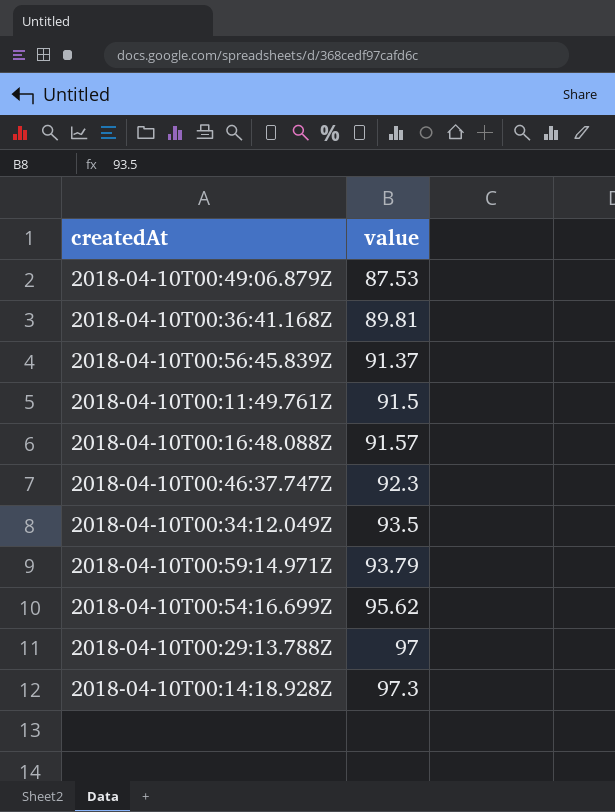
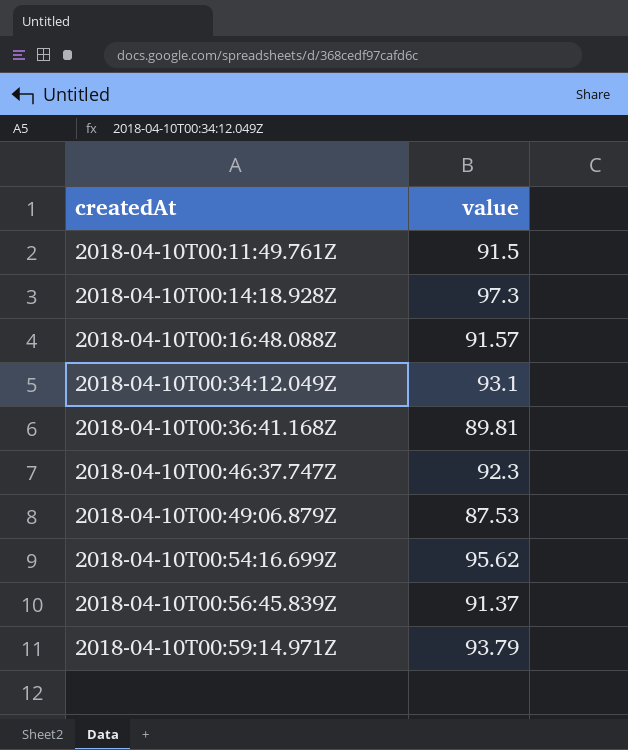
row order: value ascending -> createdAt ascending
row 2018-04-10T00:29:13.788Z: 97 -> none
2018-04-10T00:34:12.049Z | value: 93.5 -> 93.1

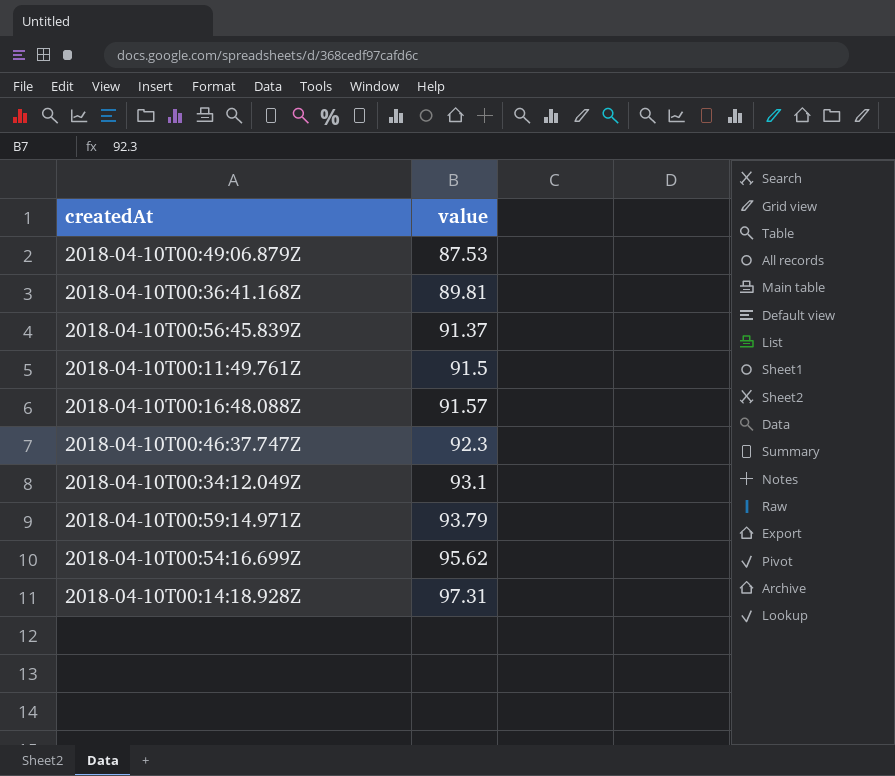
row order: createdAt ascending -> value ascending
2018-04-10T00:14:18.928Z | value: 97.3 -> 97.31

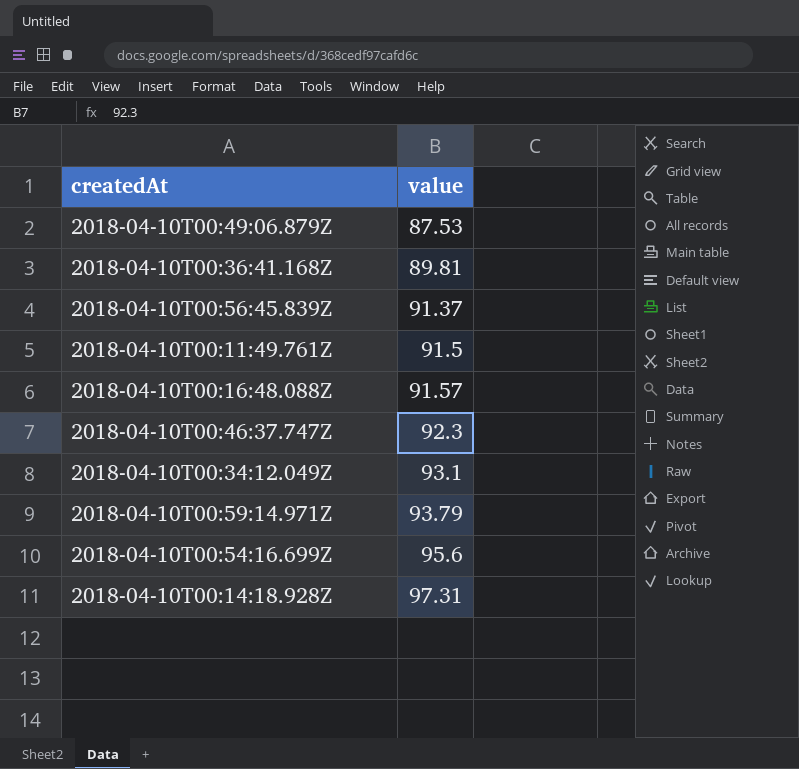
2018-04-10T00:54:16.699Z | value: 95.62 -> 95.6

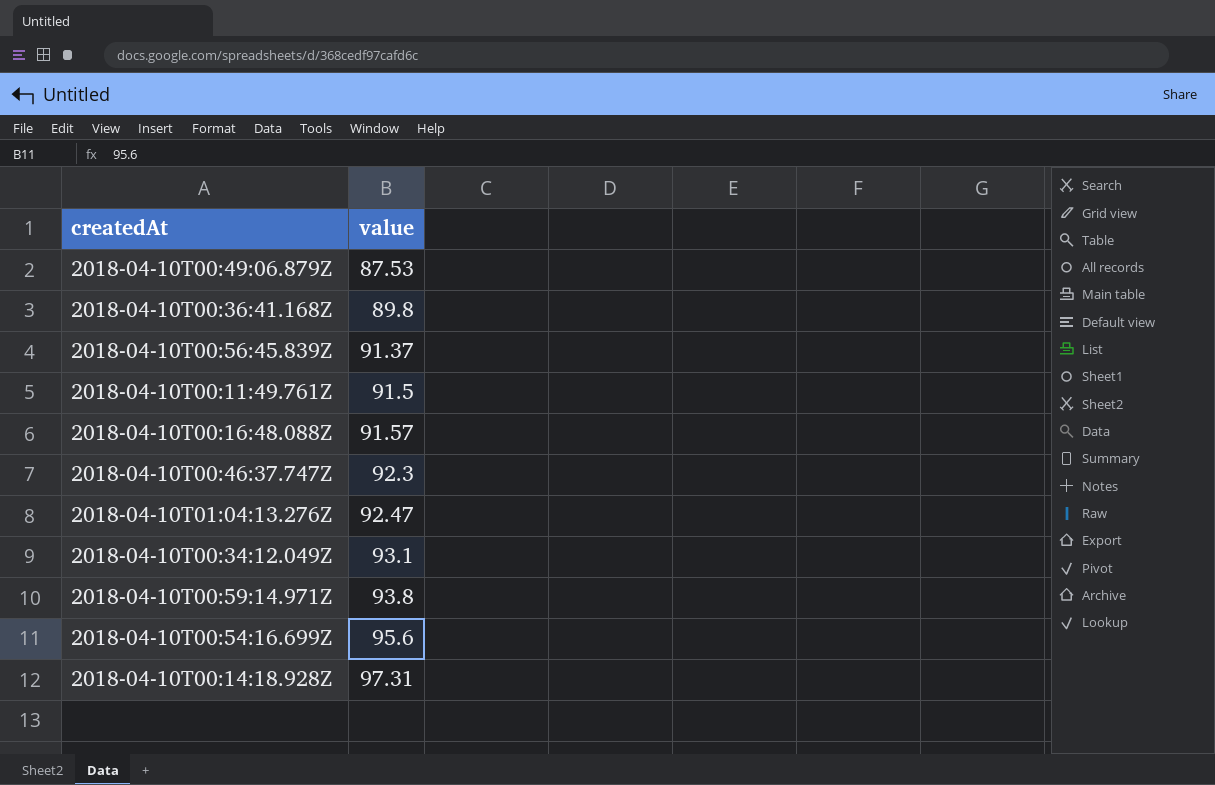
2018-04-10T00:36:41.168Z | value: 89.81 -> 89.8
row 2018-04-10T01:04:13.276Z: none -> 92.47
2018-04-10T00:59:14.971Z | value: 93.79 -> 93.8

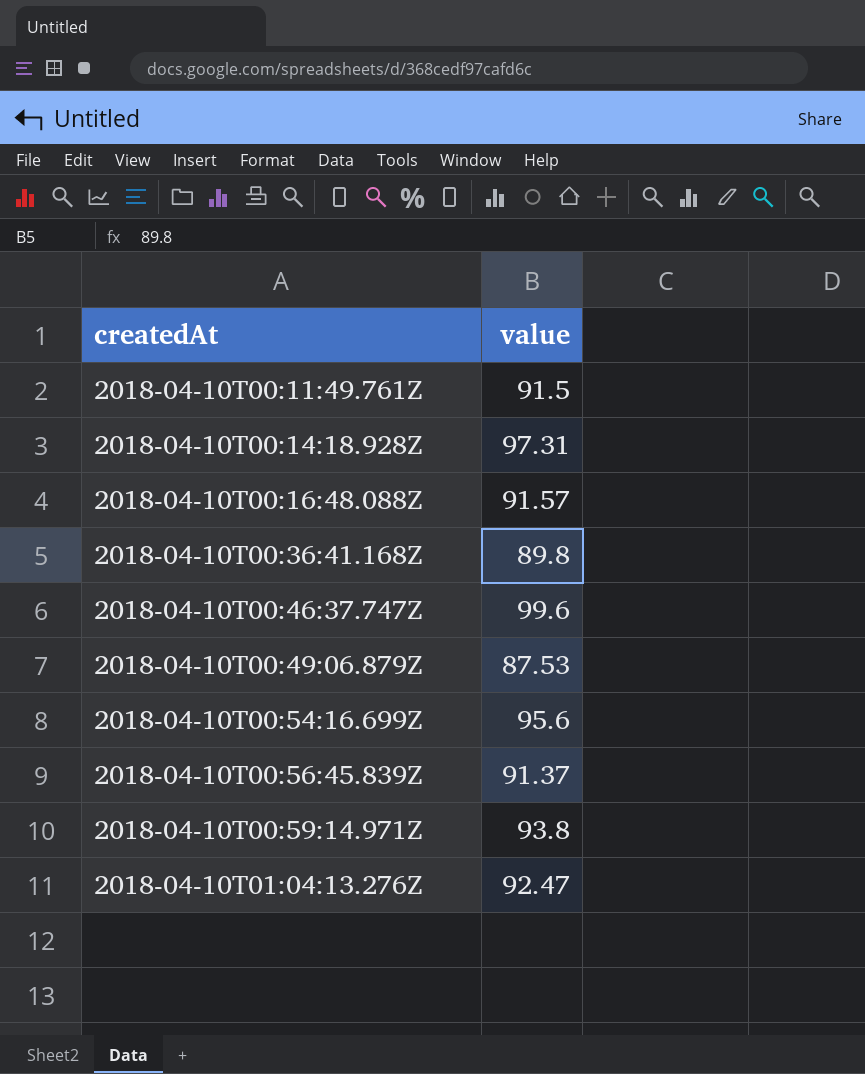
row order: value ascending -> createdAt ascending
row 2018-04-10T00:34:12.049Z: 93.1 -> none
2018-04-10T00:46:37.747Z | value: 92.3 -> 99.6

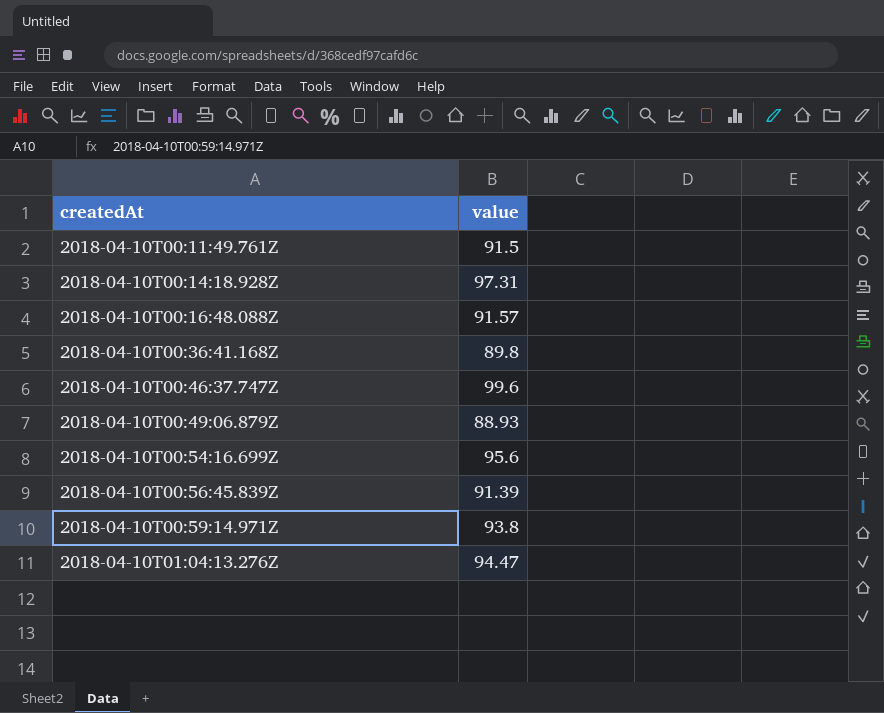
2018-04-10T00:49:06.879Z | value: 87.53 -> 88.93
2018-04-10T00:56:45.839Z | value: 91.37 -> 91.39
2018-04-10T01:04:13.276Z | value: 92.47 -> 94.47

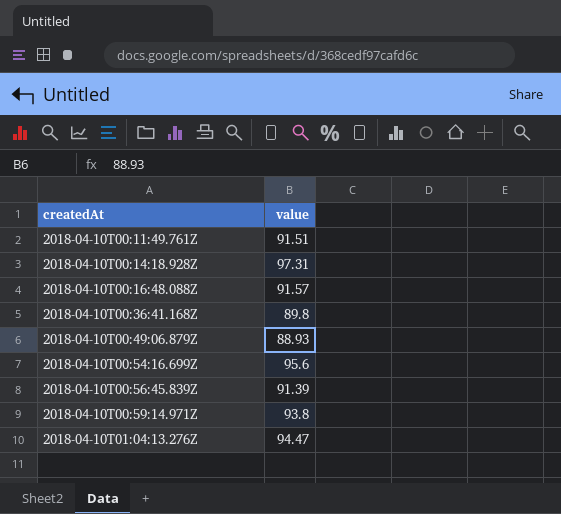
row 2018-04-10T00:46:37.747Z: 99.6 -> none
2018-04-10T00:11:49.761Z | value: 91.5 -> 91.51

